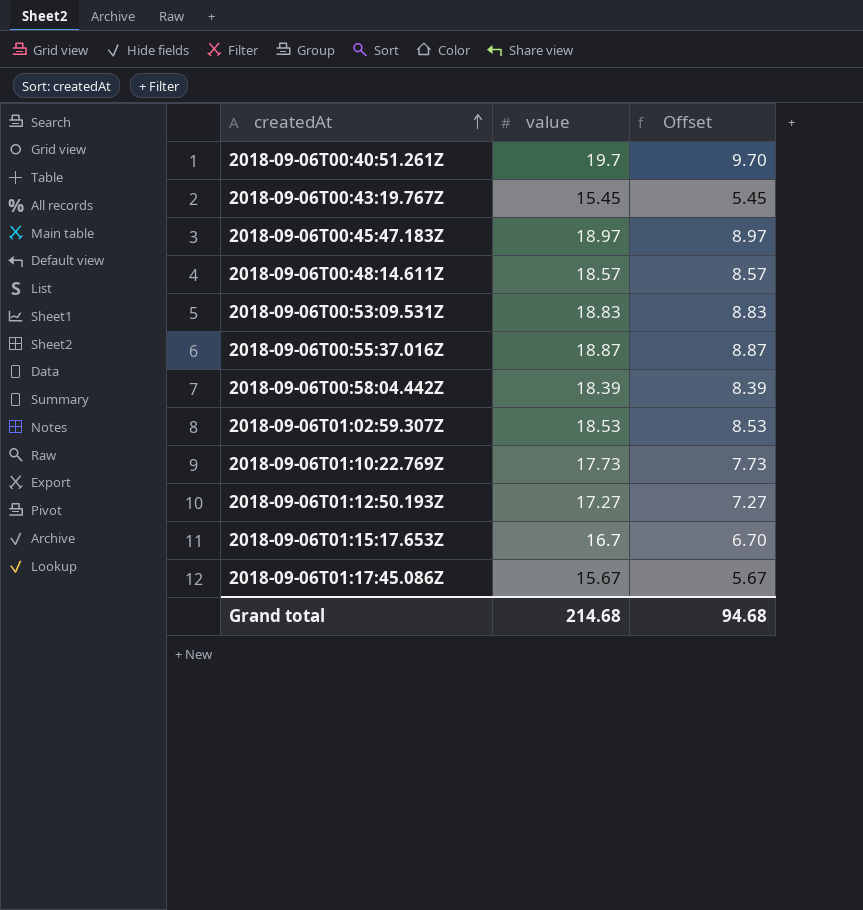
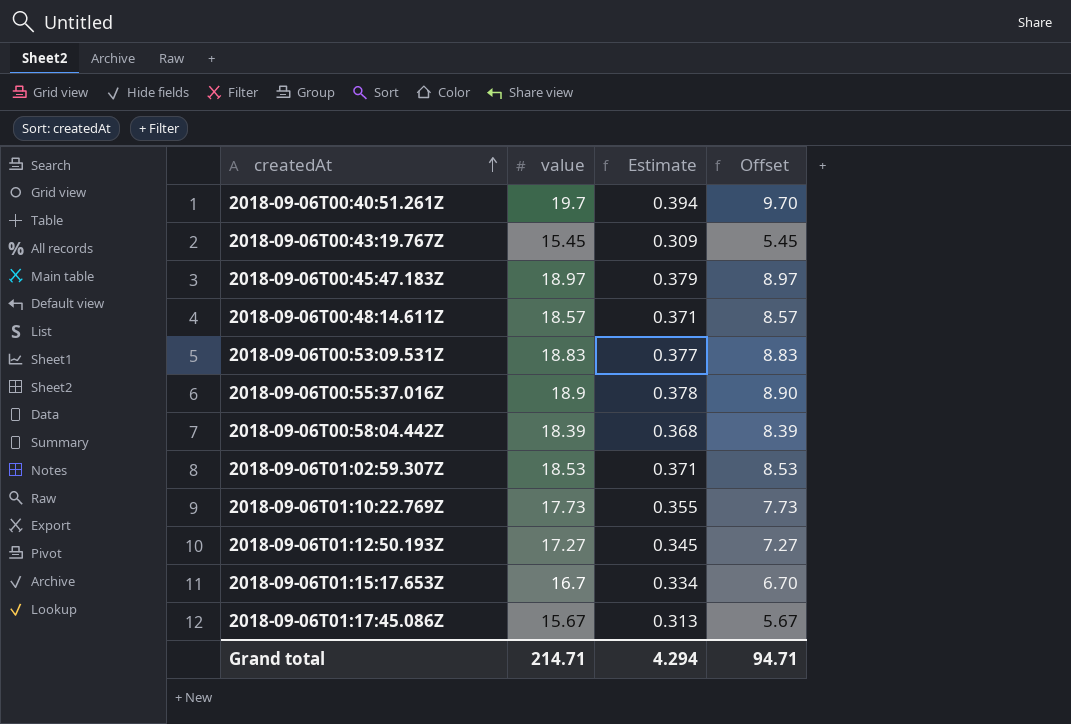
column Estimate | formula: none -> [value] * 0.02
2018-09-06T00:55:37.016Z | value: 18.87 -> 18.9
2018-09-06T00:55:37.016Z | Offset: 8.87 -> 8.90
Grand total | value: 214.68 -> 214.71
Grand total | Offset: 94.68 -> 94.71

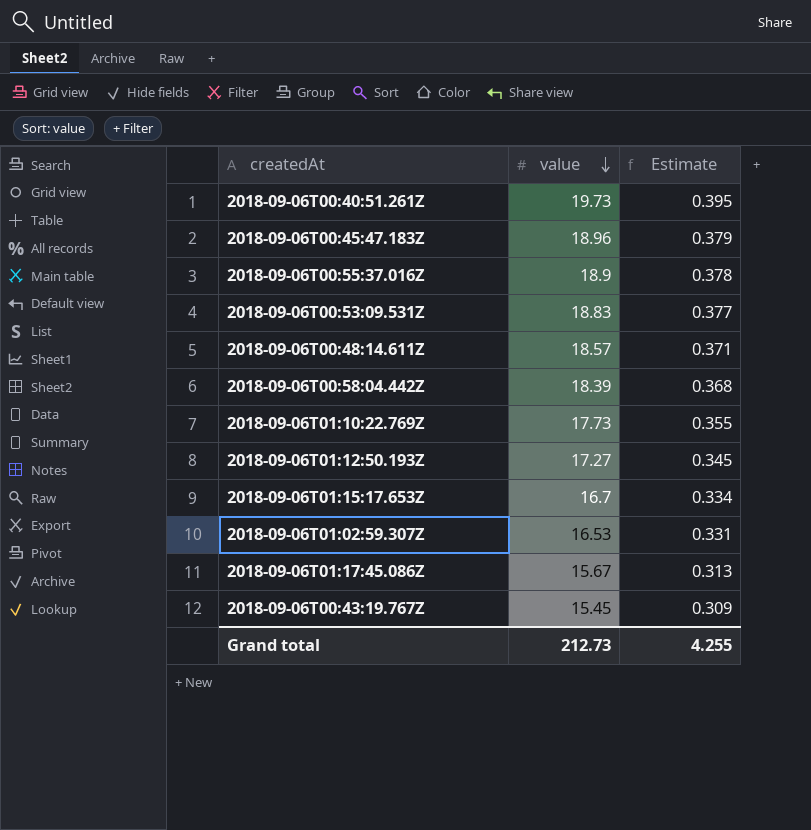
row order: createdAt ascending -> value descending
column Offset | formula: [value] - 10 -> none
2018-09-06T00:40:51.261Z | value: 19.7 -> 19.73
2018-09-06T00:40:51.261Z | Estimate: 0.394 -> 0.395
2018-09-06T00:45:47.183Z | value: 18.97 -> 18.96
2018-09-06T01:02:59.307Z | value: 18.53 -> 16.53
2018-09-06T01:02:59.307Z | Estimate: 0.371 -> 0.331
Grand total | value: 214.71 -> 212.73
Grand total | Estimate: 4.294 -> 4.255

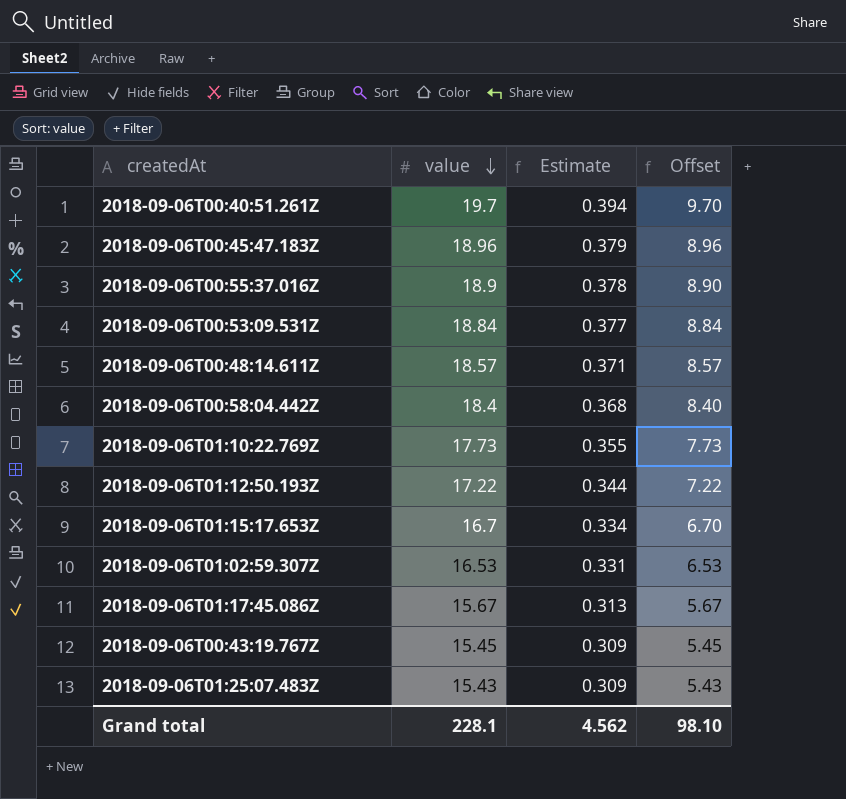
column Offset | formula: none -> [value] - 10
2018-09-06T00:40:51.261Z | value: 19.73 -> 19.7
2018-09-06T00:40:51.261Z | Estimate: 0.395 -> 0.394
2018-09-06T00:53:09.531Z | value: 18.83 -> 18.84
2018-09-06T00:58:04.442Z | value: 18.39 -> 18.4
2018-09-06T01:12:50.193Z | value: 17.27 -> 17.22
2018-09-06T01:12:50.193Z | Estimate: 0.345 -> 0.344
row 2018-09-06T01:25:07.483Z: none -> 15.43 | 0.309 | 5.43
Grand total | value: 212.73 -> 228.1
Grand total | Estimate: 4.255 -> 4.562

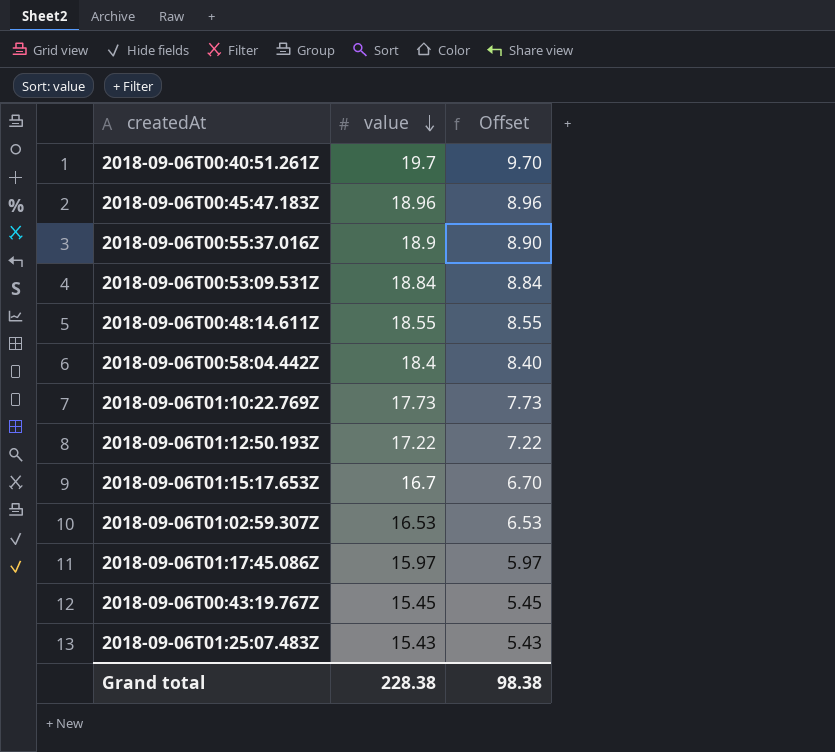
column Estimate | formula: [value] * 0.02 -> none
2018-09-06T00:48:14.611Z | value: 18.57 -> 18.55
2018-09-06T00:48:14.611Z | Offset: 8.57 -> 8.55
2018-09-06T01:17:45.086Z | value: 15.67 -> 15.97
2018-09-06T01:17:45.086Z | Offset: 5.67 -> 5.97
Grand total | value: 228.1 -> 228.38
Grand total | Offset: 98.10 -> 98.38

